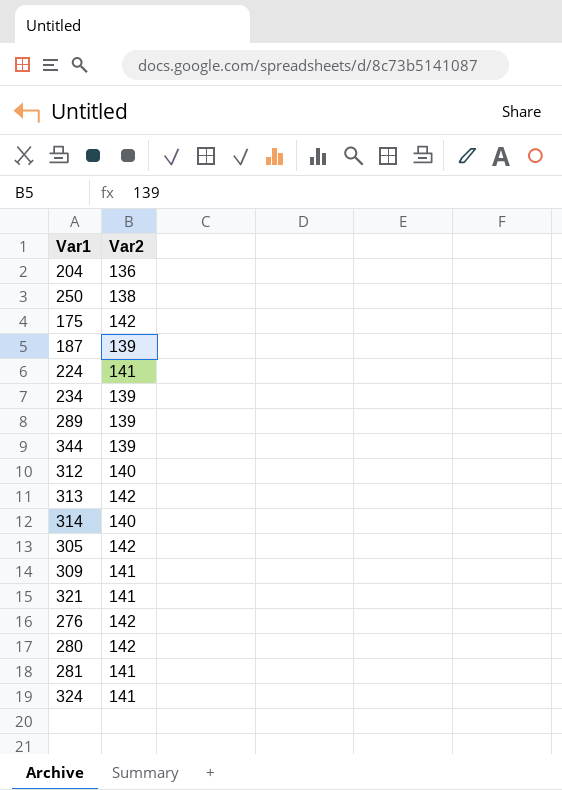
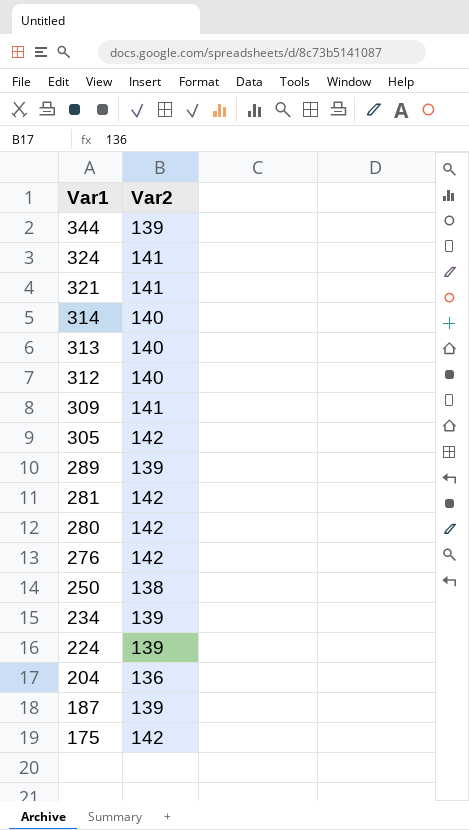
row order: none -> Var1 descending
313 | Var2: 142 -> 140
281 | Var2: 141 -> 142
224 | Var2: 141 -> 139

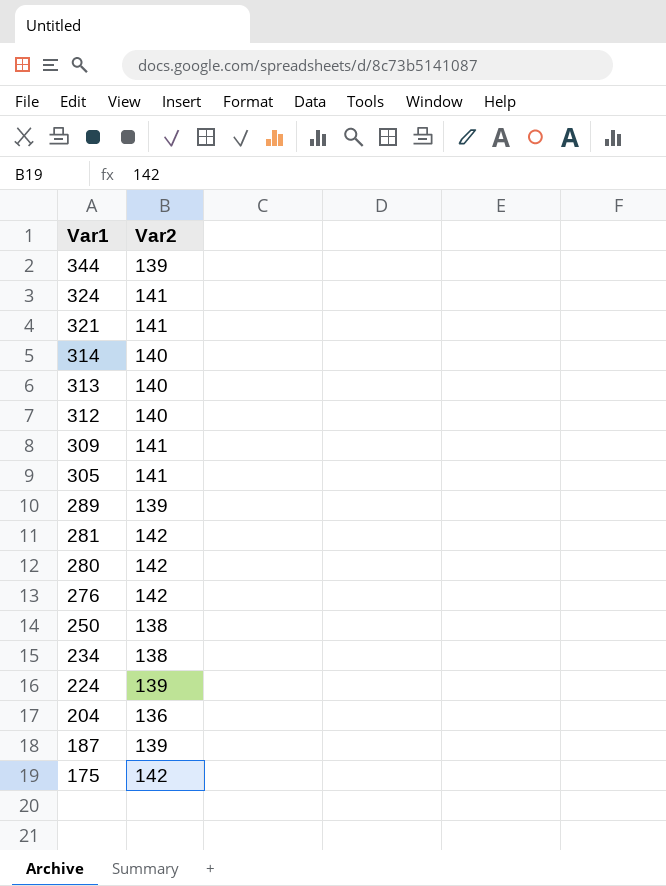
305 | Var2: 142 -> 141
234 | Var2: 139 -> 138

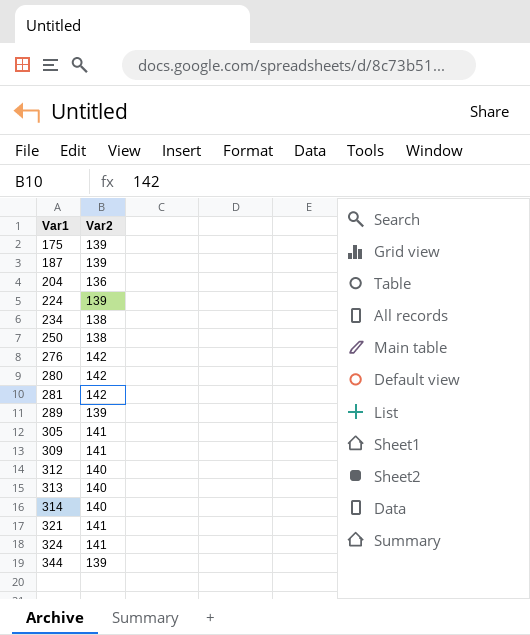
row order: Var1 descending -> Var1 ascending
175 | Var2: 142 -> 139

